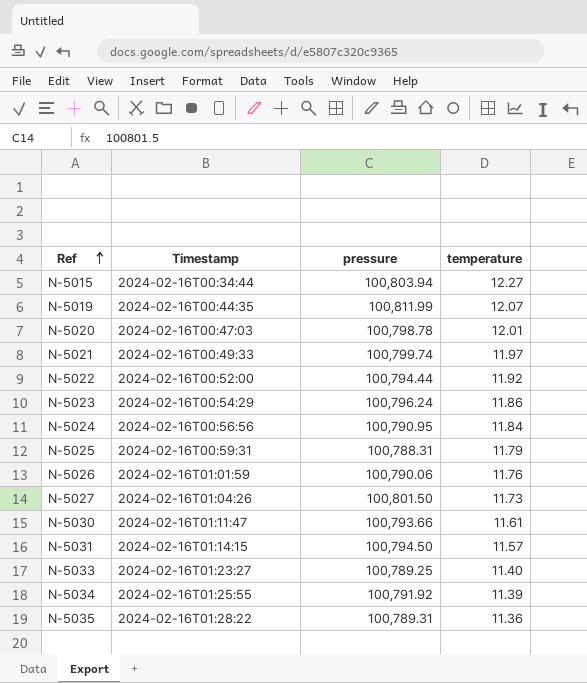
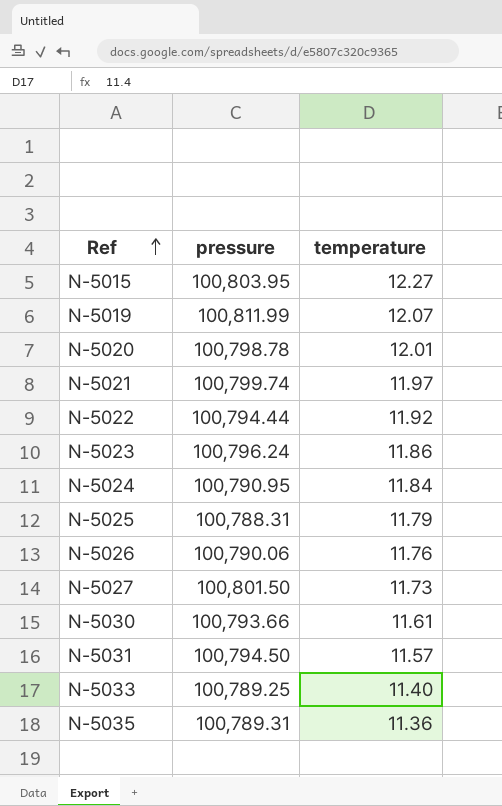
column Timestamp | position: 2 -> none
row N-5034: 2024-02-16T01:25:55 | 100,791.92 | 11.39 -> none
N-5015 | pressure: 100,803.94 -> 100,803.95

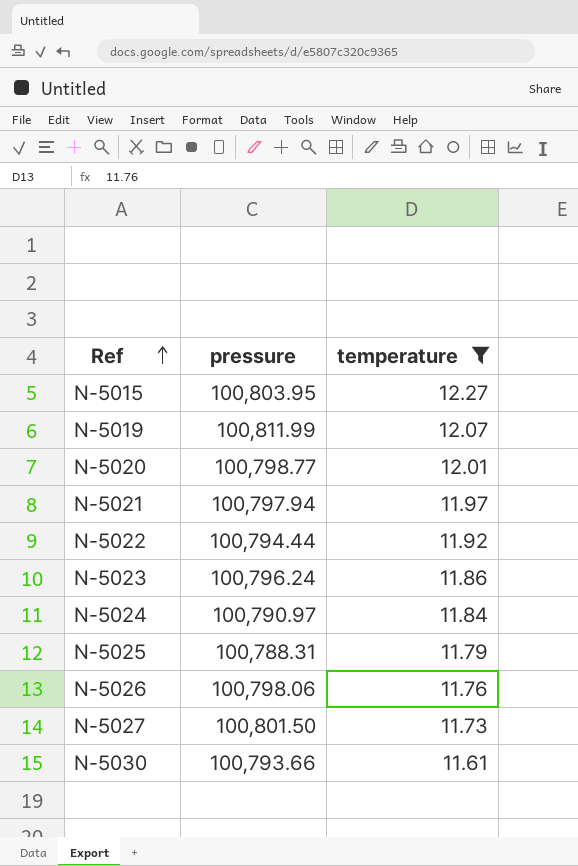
filter: none -> temperature >= 11.61
N-5020 | pressure: 100,798.78 -> 100,798.77
N-5021 | pressure: 100,799.74 -> 100,797.94
N-5024 | pressure: 100,790.95 -> 100,790.97
N-5026 | pressure: 100,790.06 -> 100,798.06

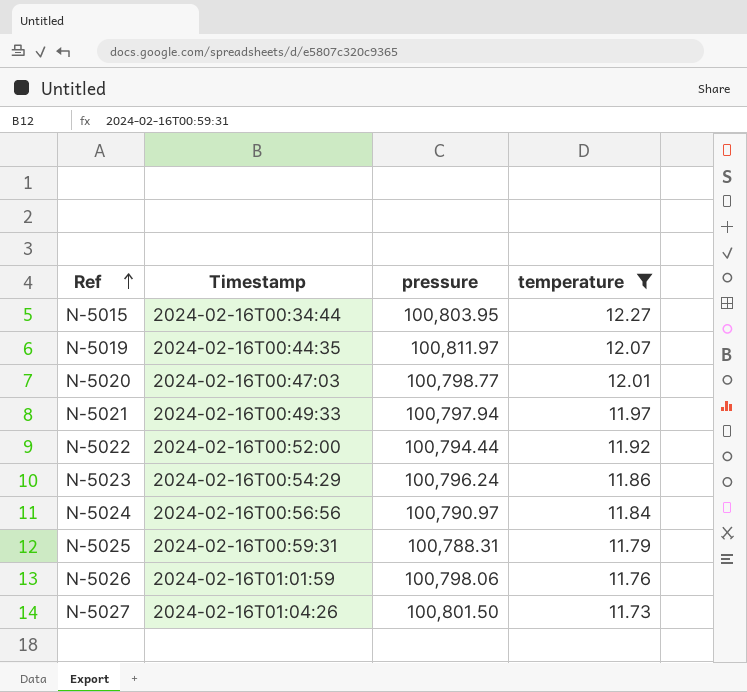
column Timestamp | position: none -> 2
row N-5030: 100,793.66 | 11.61 -> none
N-5019 | pressure: 100,811.99 -> 100,811.97

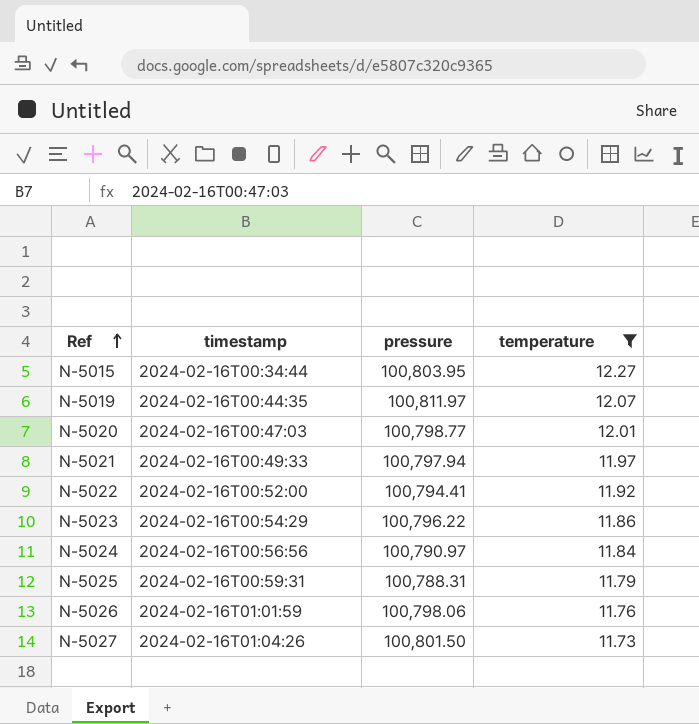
column name: Timestamp -> timestamp
N-5022 | pressure: 100,794.44 -> 100,794.41
N-5023 | pressure: 100,796.24 -> 100,796.22

